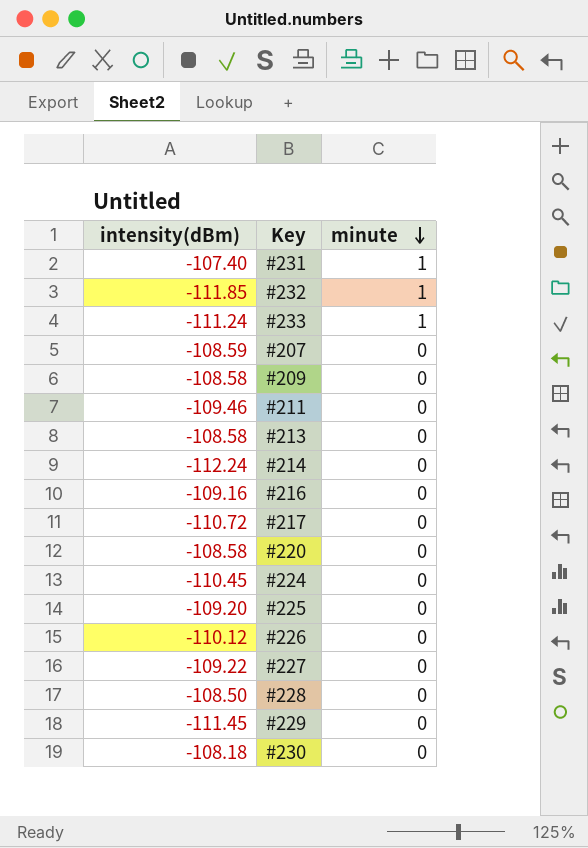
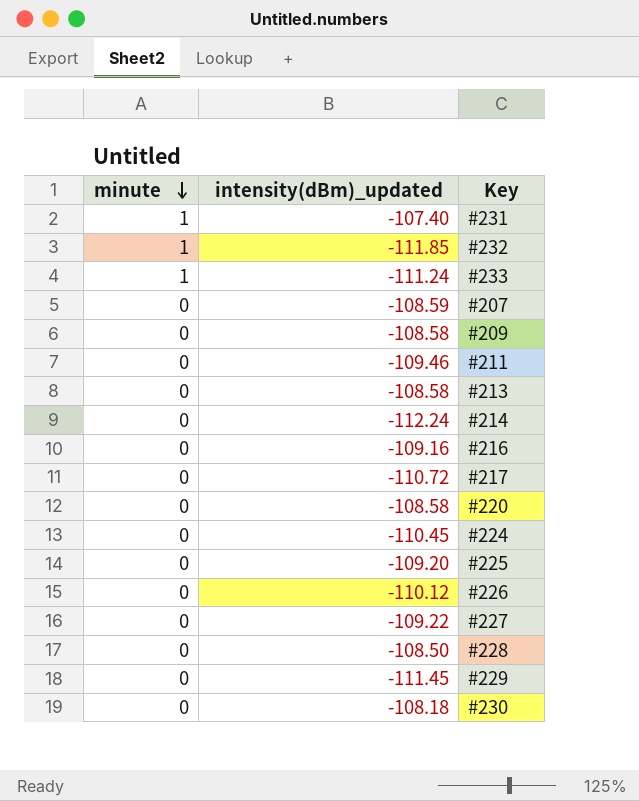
column minute | position: 3 -> 1
column name: intensity(dBm) -> intensity(dBm)_updated

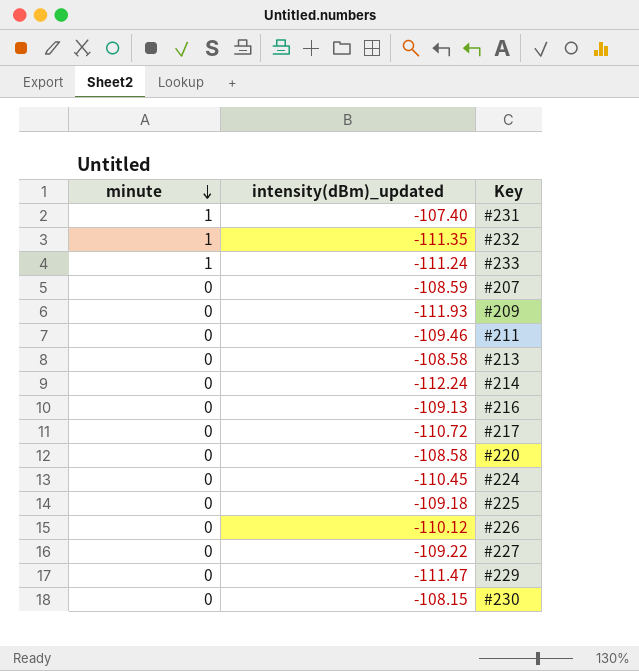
row #228: 0 | -108.50 -> none
#232 | intensity(dBm)_updated: -111.85 -> -111.35
#209 | intensity(dBm)_updated: -108.58 -> -111.93
#216 | intensity(dBm)_updated: -109.16 -> -109.13
#225 | intensity(dBm)_updated: -109.20 -> -109.18
#229 | intensity(dBm)_updated: -111.45 -> -111.47
#230 | intensity(dBm)_updated: -108.18 -> -108.15

